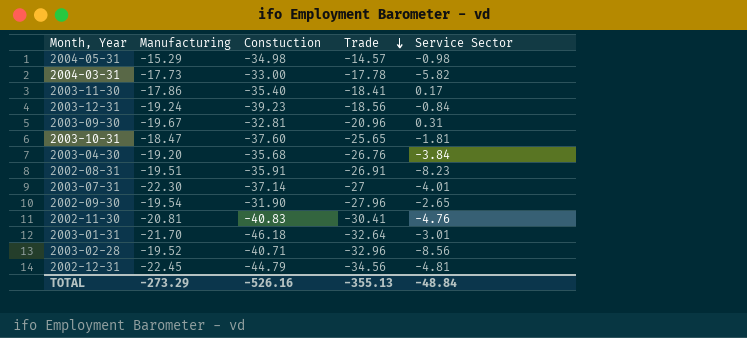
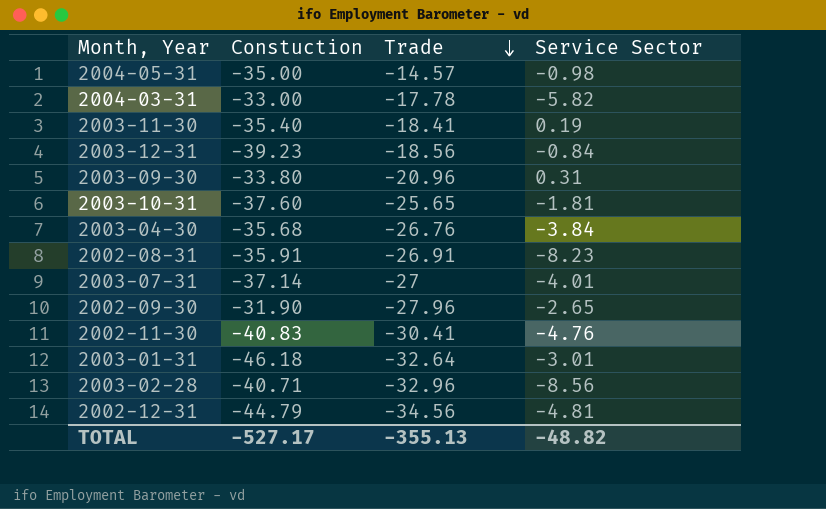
column Manufacturing | position: 2 -> none
2004-05-31 | Constuction: -34.98 -> -35.00
2003-11-30 | Service Sector: 0.17 -> 0.19
2003-09-30 | Constuction: -32.81 -> -33.80
TOTAL | Constuction: -526.16 -> -527.17
TOTAL | Service Sector: -48.84 -> -48.82

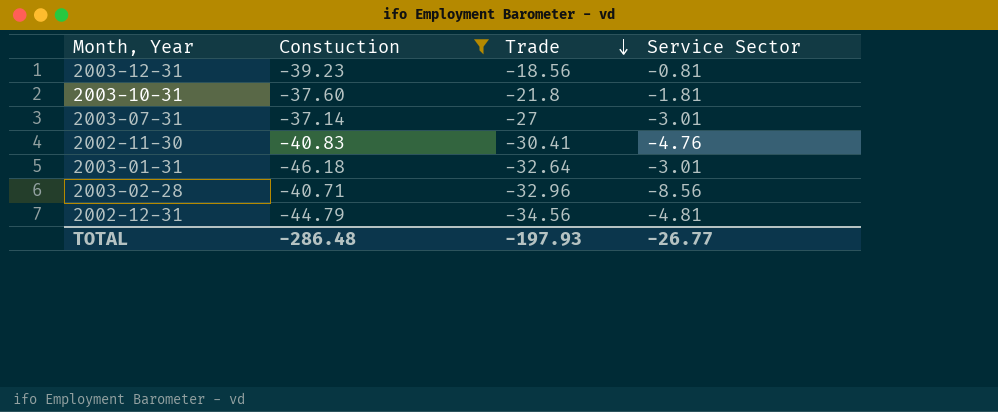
filter: none -> Constuction <= -37.14
2003-12-31 | Service Sector: -0.84 -> -0.81
2003-10-31 | Trade: -25.65 -> -21.8
2003-07-31 | Service Sector: -4.01 -> -3.01
TOTAL | Constuction: -527.17 -> -286.48
TOTAL | Trade: -355.13 -> -197.93
TOTAL | Service Sector: -48.82 -> -26.77

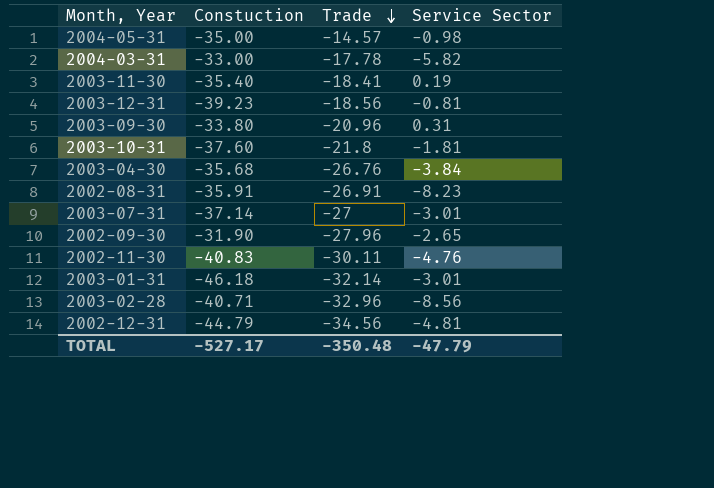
filter: Constuction <= -37.14 -> none
2002-11-30 | Trade: -30.41 -> -30.11
2003-01-31 | Trade: -32.64 -> -32.14
TOTAL | Constuction: -286.48 -> -527.17
TOTAL | Trade: -197.93 -> -350.48
TOTAL | Service Sector: -26.77 -> -47.79

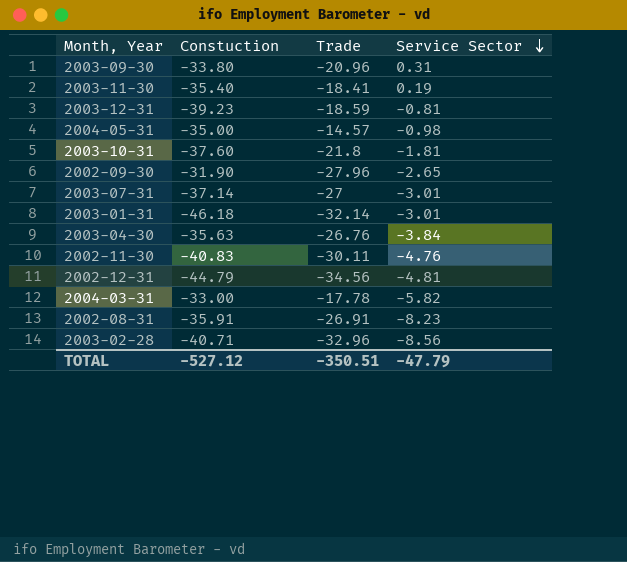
row order: Trade descending -> Service Sector descending
2003-12-31 | Trade: -18.56 -> -18.59
2003-04-30 | Constuction: -35.68 -> -35.63
TOTAL | Constuction: -527.17 -> -527.12
TOTAL | Trade: -350.48 -> -350.51

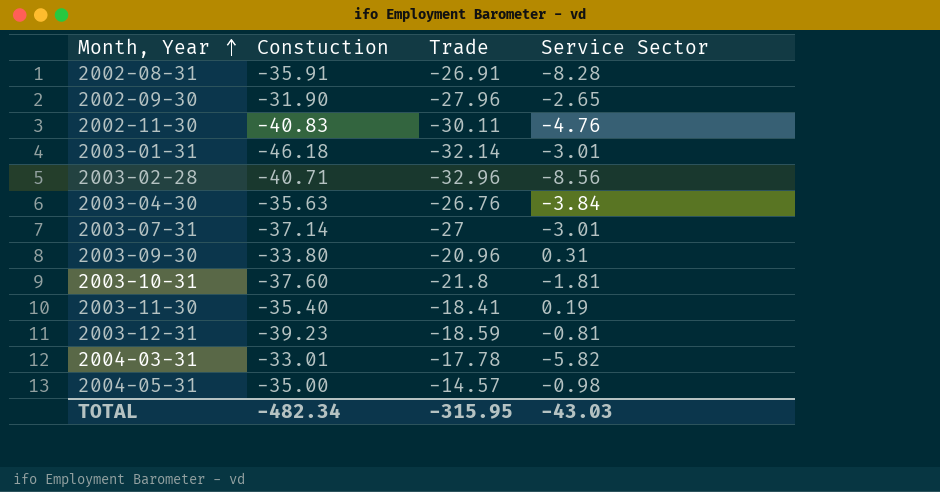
row order: Service Sector descending -> Month, Year ascending
row 2002-12-31: -44.79 | -34.56 | -4.81 -> none
2002-08-31 | Service Sector: -8.23 -> -8.28
2004-03-31 | Constuction: -33.00 -> -33.01
TOTAL | Constuction: -527.12 -> -482.34
TOTAL | Trade: -350.51 -> -315.95
TOTAL | Service Sector: -47.79 -> -43.03

